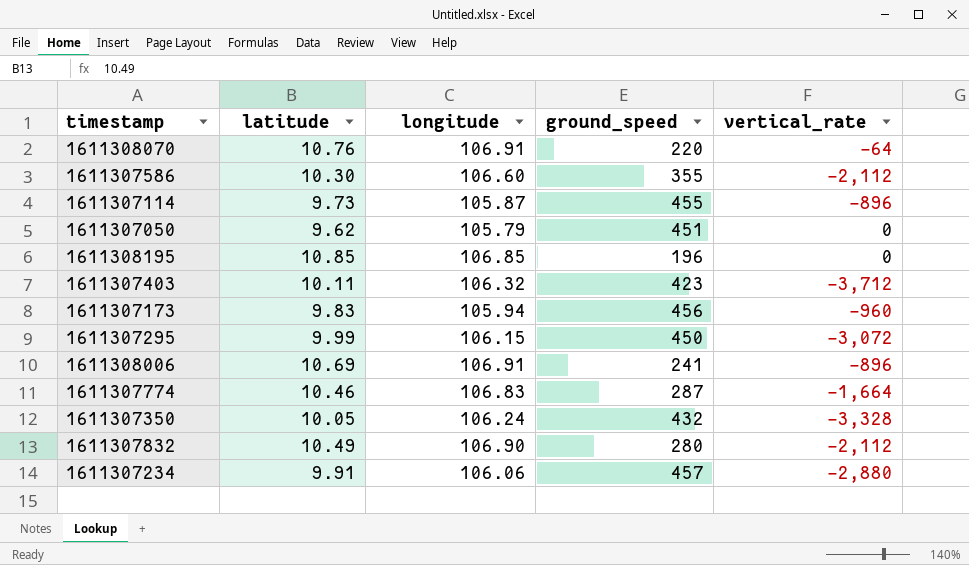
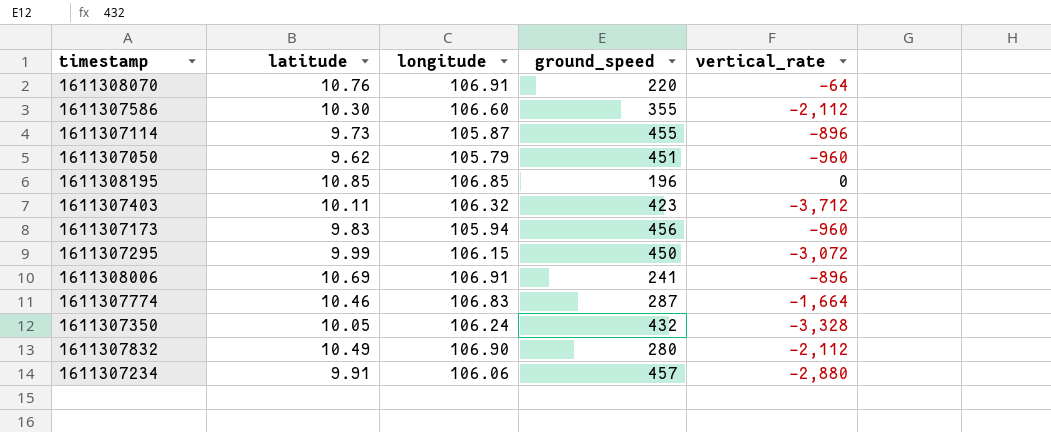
1611307050 | vertical_rate: 0 -> -960

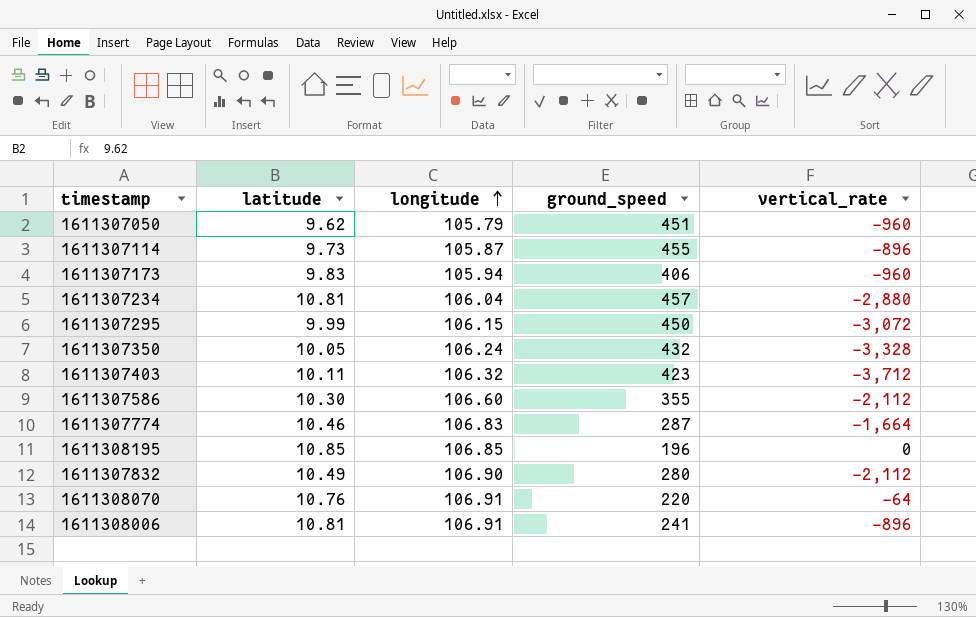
row order: none -> longitude ascending
1611307173 | ground_speed: 456 -> 406
1611307234 | latitude: 9.91 -> 10.81
1611307234 | longitude: 106.06 -> 106.04
1611308006 | latitude: 10.69 -> 10.81

